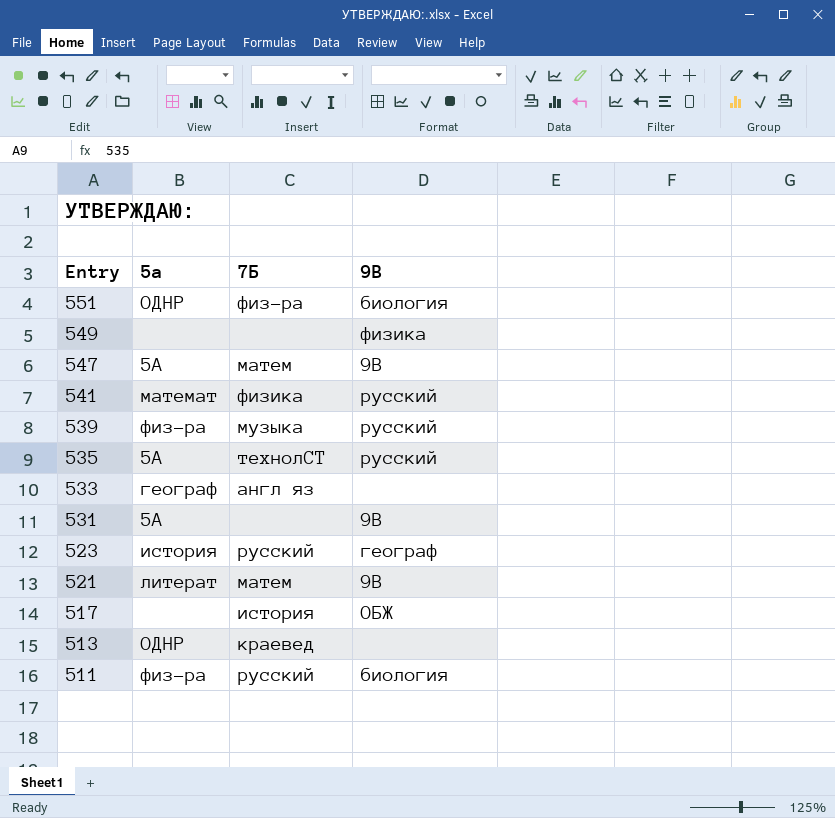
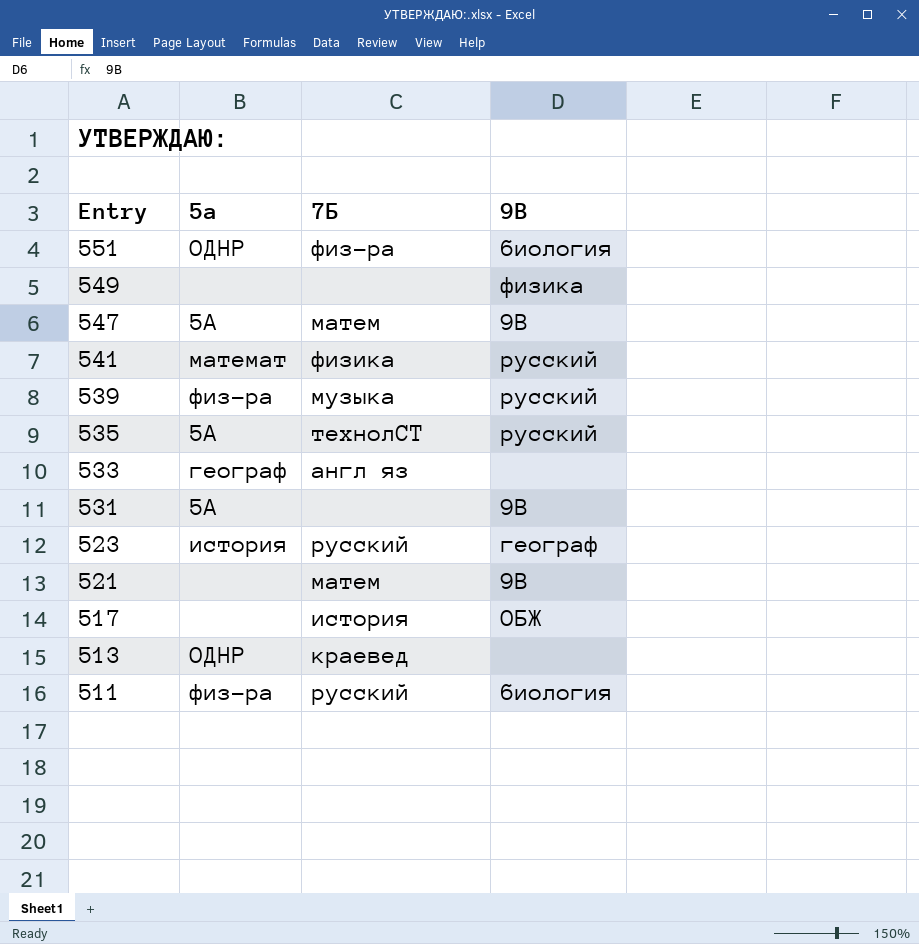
521 | 5а: литерат -> none

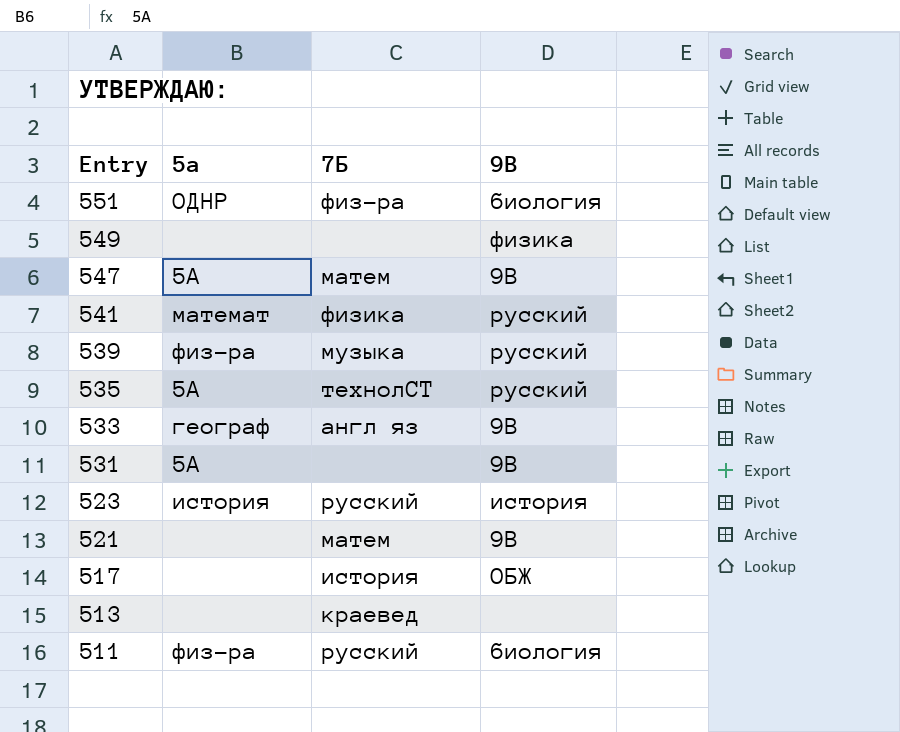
533 | 9В: none -> 9В
523 | 9В: географ -> история
513 | 5а: ОДНР -> none

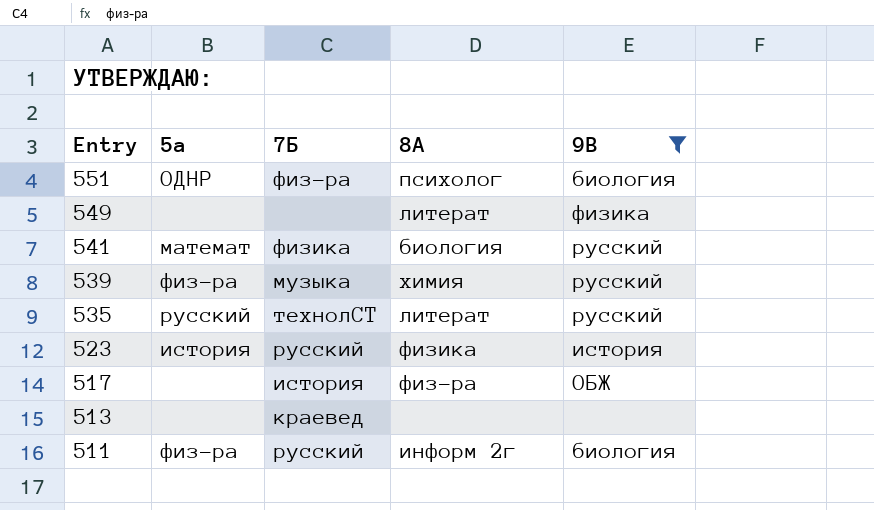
filter: none -> 9В != 9В
column 8А | position: none -> 4
535 | 5а: 5А -> русский

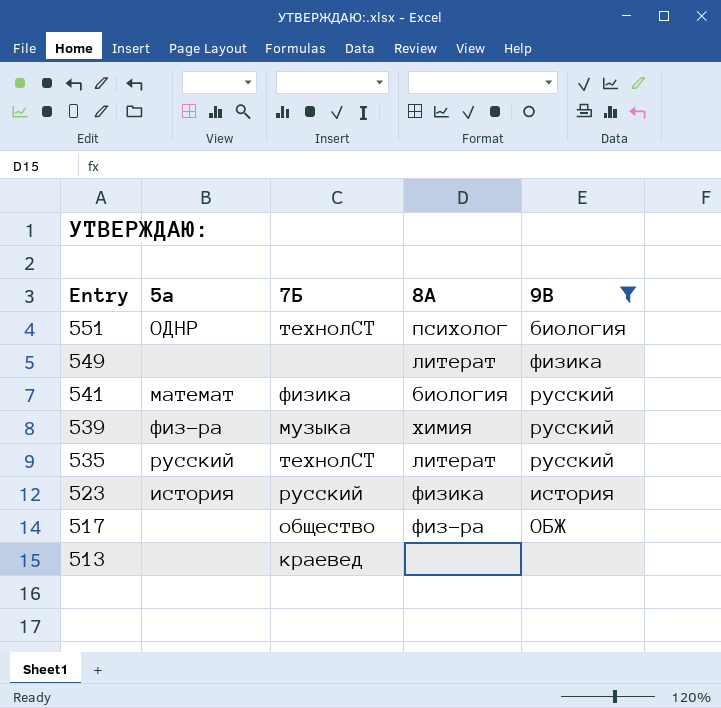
row 511: физ-ра | русский | информ 2г | биология -> none
551 | 7Б: физ-ра -> технолСТ
517 | 7Б: история -> общество

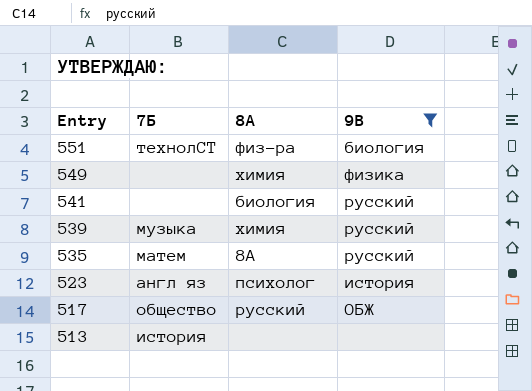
column 5а | position: 2 -> none
551 | 8А: психолог -> физ-ра
549 | 8А: литерат -> химия
541 | 7Б: физика -> none
535 | 7Б: технолСТ -> матем
535 | 8А: литерат -> 8А
523 | 7Б: русский -> англ яз
523 | 8А: физика -> психолог
517 | 8А: физ-ра -> русский
513 | 7Б: краевед -> история

